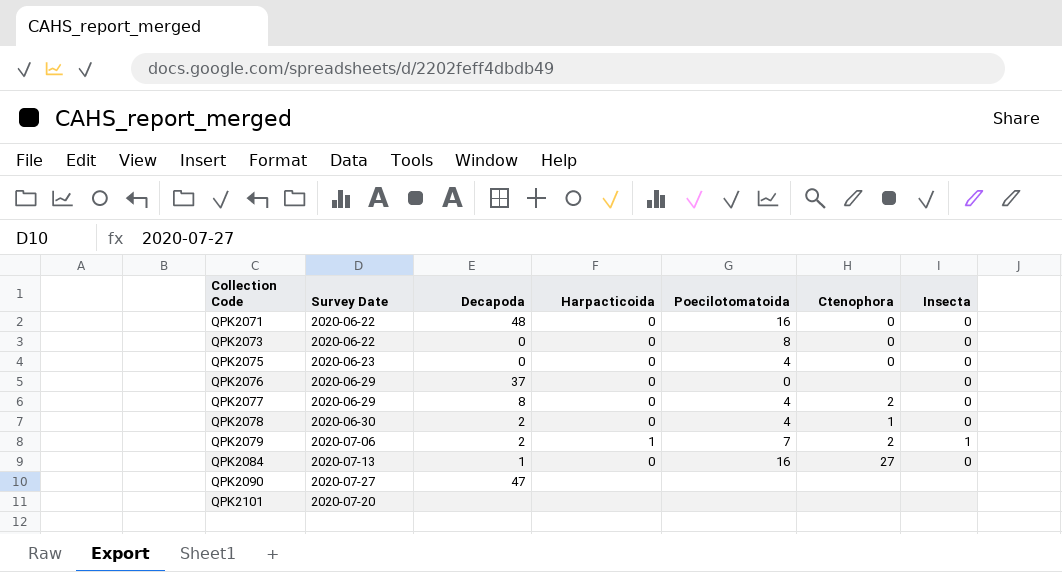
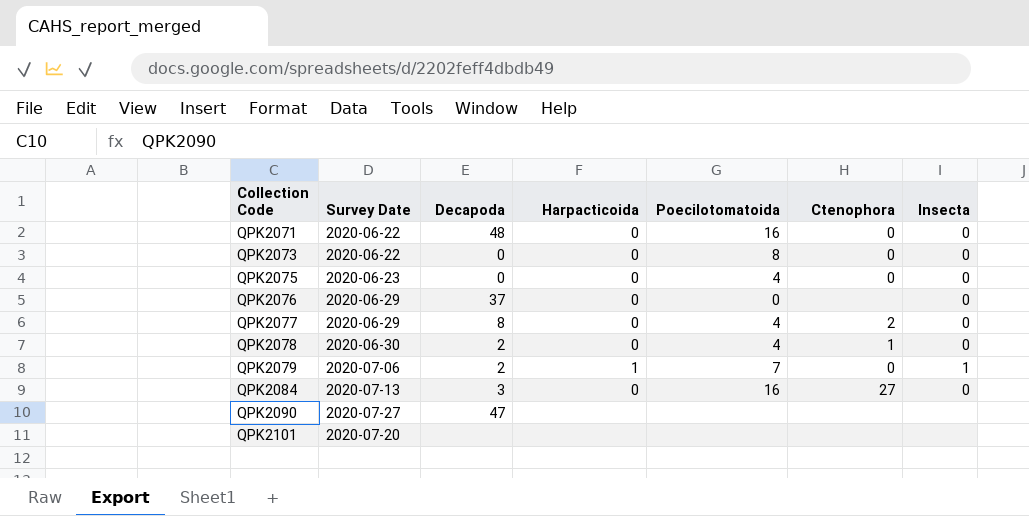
QPK2079 | Ctenophora: 2 -> 0
QPK2084 | Decapoda: 1 -> 3

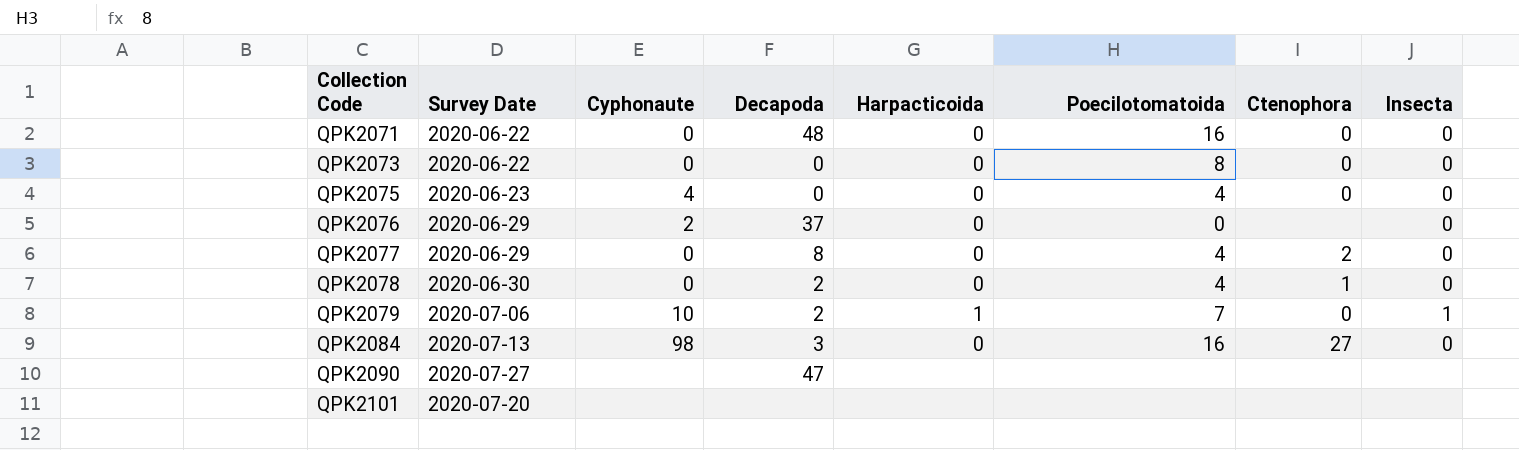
column Cyphonaute | position: none -> 3

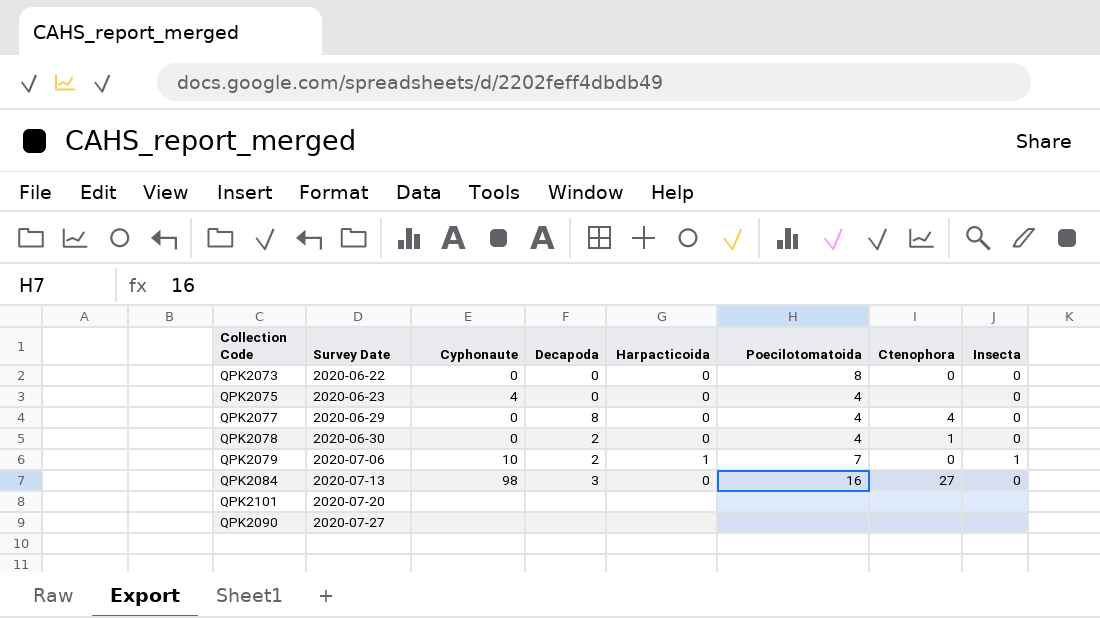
row order: Collection Code ascending -> Survey Date ascending
row QPK2071: 2020-06-22 | 0 | 48 | 0 | 16 | 0 | 0 -> none
row QPK2076: 2020-06-29 | 2 | 37 | 0 | 0 | none | 0 -> none
QPK2075 | Ctenophora: 0 -> none
QPK2077 | Ctenophora: 2 -> 4
QPK2090 | Decapoda: 47 -> none

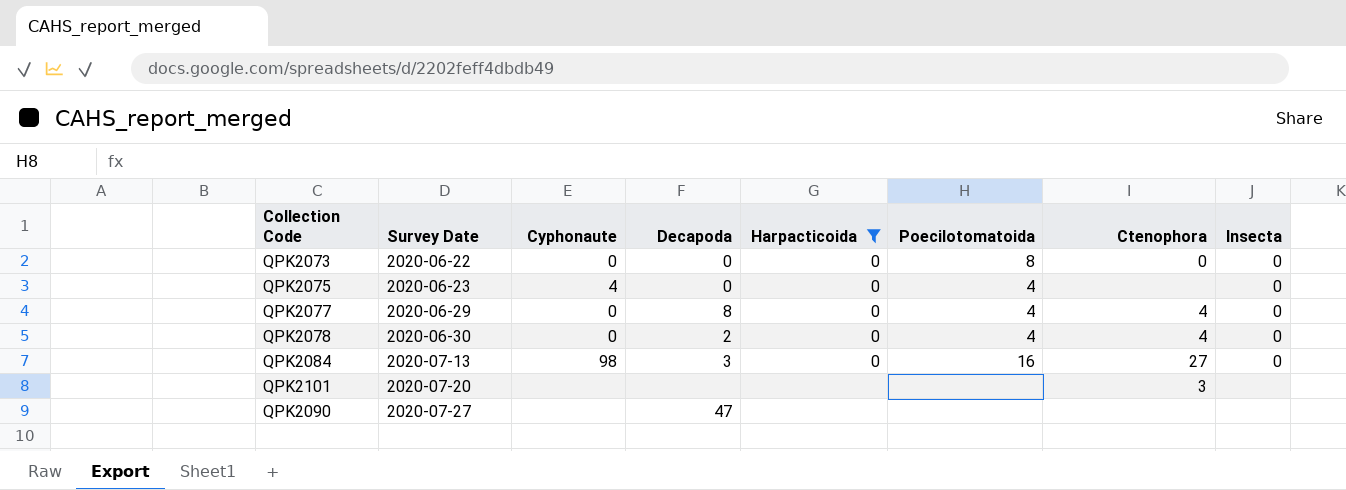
filter: none -> Harpacticoida != 1
QPK2078 | Ctenophora: 1 -> 4
QPK2101 | Ctenophora: none -> 3
QPK2090 | Decapoda: none -> 47

